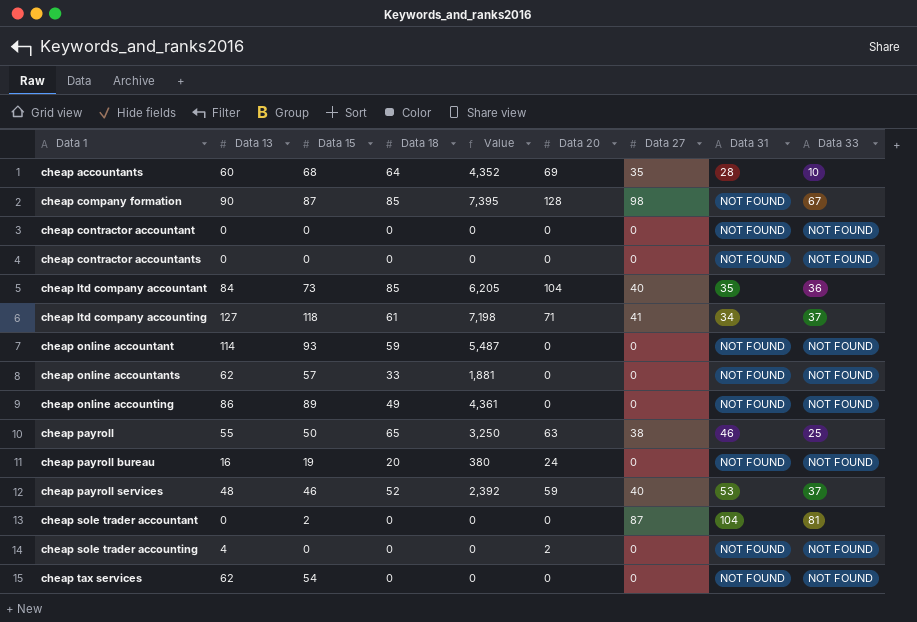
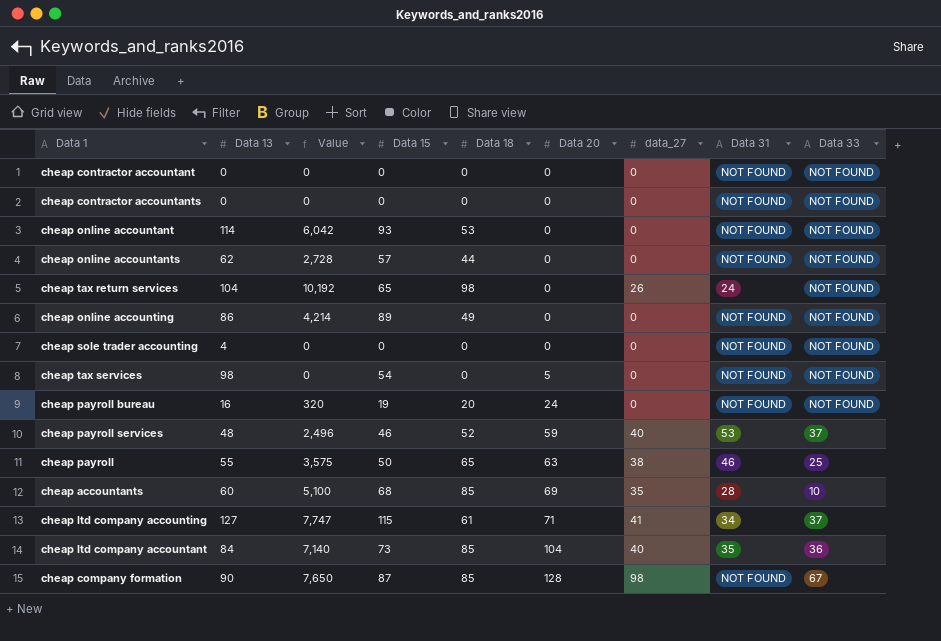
row order: Data 1 ascending -> Data 20 ascending
column Value | formula: [Data 15] * [Data 18] -> [Data 13] * [Data 18]
column Value | position: 5 -> 3
column name: Data 27 -> data_27
row cheap sole trader accountant: 0 | 2 | 0 | 0 | 0 | 87 | 104 | 81 -> none
cheap online accountant | Data 18: 59 -> 53
cheap online accountants | Data 18: 33 -> 44
row cheap tax return services: none -> 104 | 10,192 | 65 | 98 | 0 | 26 | 24 | NOT FOUND
cheap sole trader accounting | Data 20: 2 -> 0
cheap tax services | Data 13: 62 -> 98
cheap tax services | Data 20: 0 -> 5
cheap accountants | Data 18: 64 -> 85
cheap ltd company accounting | Data 15: 118 -> 115

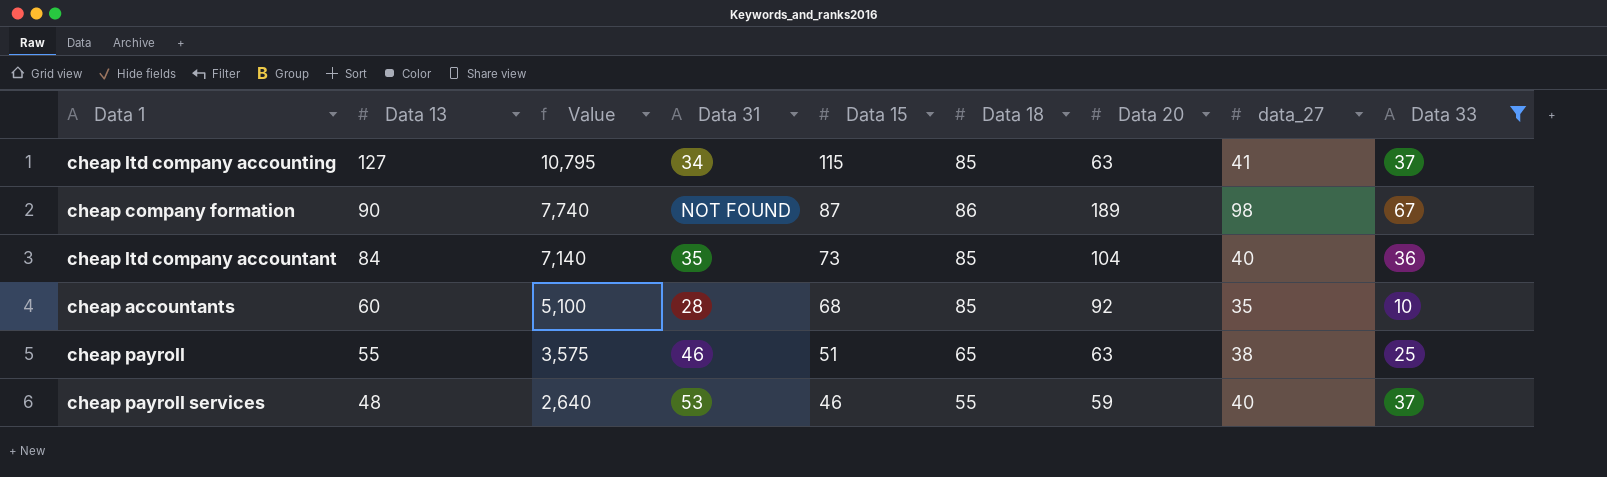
filter: none -> Data 33 != NOT FOUND
row order: Data 20 ascending -> Data 13 descending
column Data 31 | position: 8 -> 4
cheap ltd company accounting | Value: 7,747 -> 10,795
cheap ltd company accounting | Data 18: 61 -> 85
cheap ltd company accounting | Data 20: 71 -> 63
cheap company formation | Value: 7,650 -> 7,740
cheap company formation | Data 18: 85 -> 86
cheap company formation | Data 20: 128 -> 189
cheap accountants | Data 20: 69 -> 92
cheap payroll | Data 15: 50 -> 51
cheap payroll services | Value: 2,496 -> 2,640
cheap payroll services | Data 18: 52 -> 55

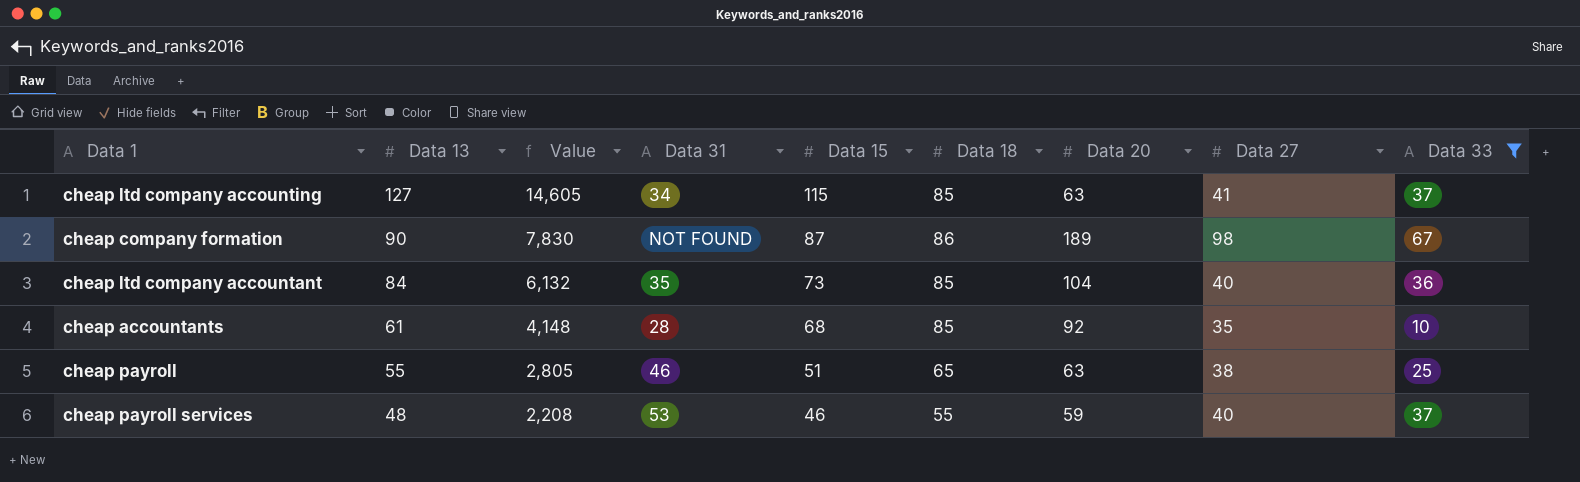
column Value | formula: [Data 13] * [Data 18] -> [Data 13] * [Data 15]
column name: data_27 -> Data 27
cheap accountants | Data 13: 60 -> 61

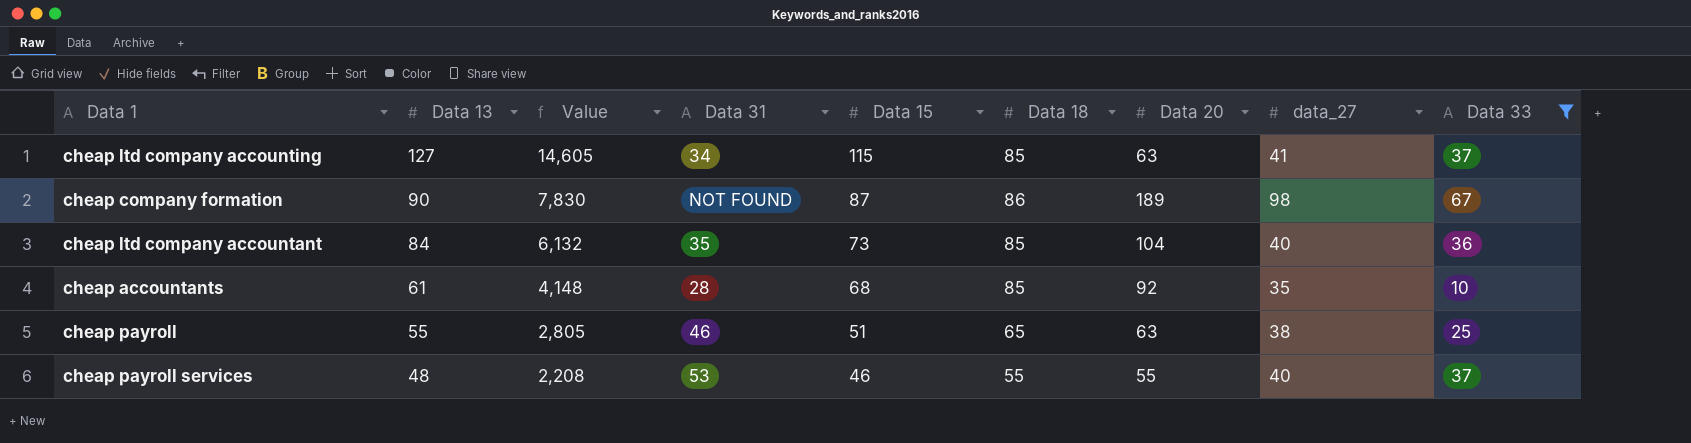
column name: Data 27 -> data_27
cheap payroll services | Data 20: 59 -> 55

